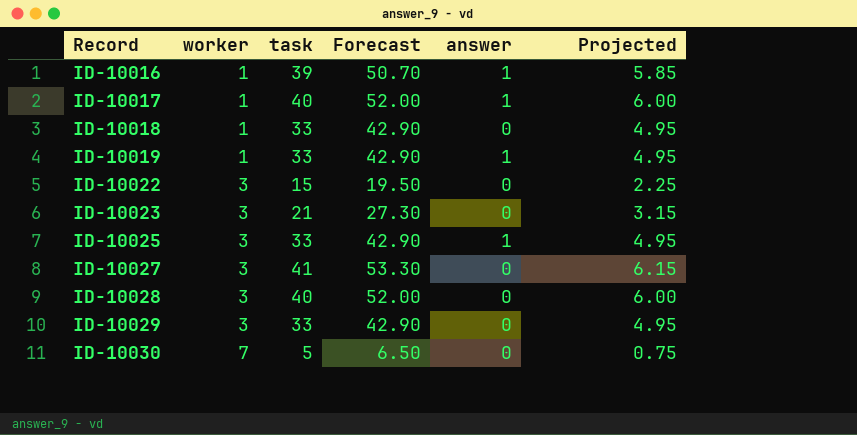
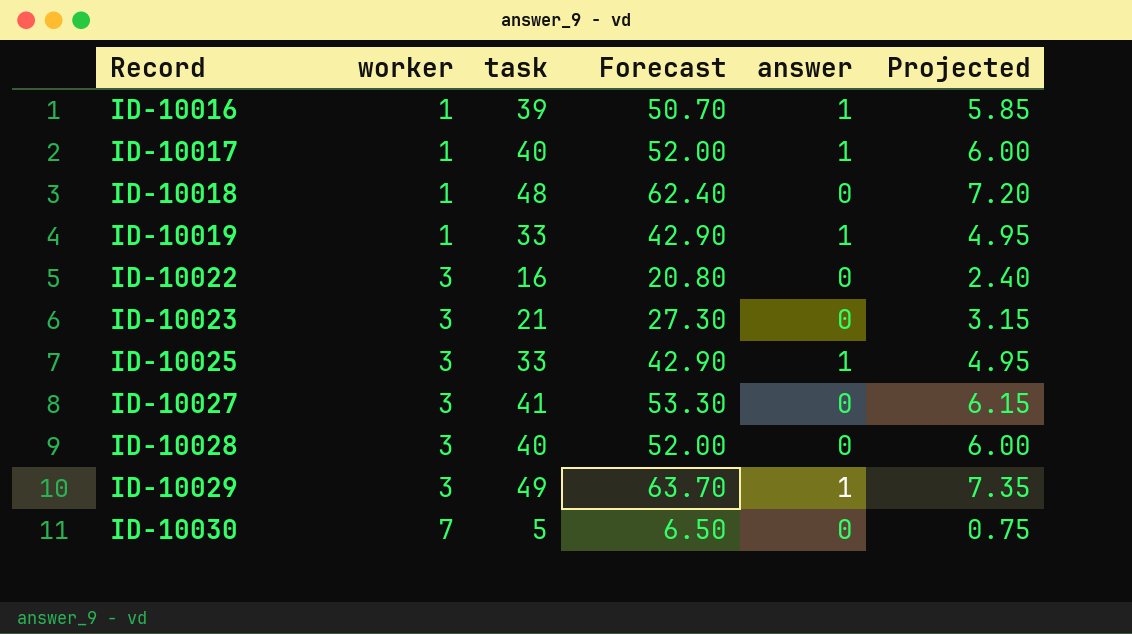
ID-10018 | task: 33 -> 48
ID-10018 | Forecast: 42.90 -> 62.40
ID-10018 | Projected: 4.95 -> 7.20
ID-10022 | task: 15 -> 16
ID-10022 | Forecast: 19.50 -> 20.80
ID-10022 | Projected: 2.25 -> 2.40
ID-10029 | task: 33 -> 49
ID-10029 | Forecast: 42.90 -> 63.70
ID-10029 | answer: 0 -> 1
ID-10029 | Projected: 4.95 -> 7.35

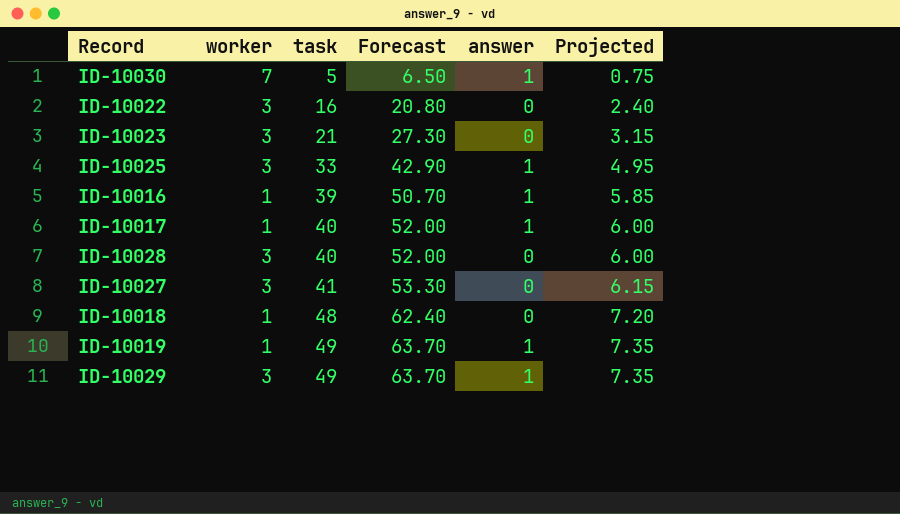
row order: Record ascending -> task ascending
ID-10030 | answer: 0 -> 1
ID-10019 | task: 33 -> 49
ID-10019 | Forecast: 42.90 -> 63.70
ID-10019 | Projected: 4.95 -> 7.35

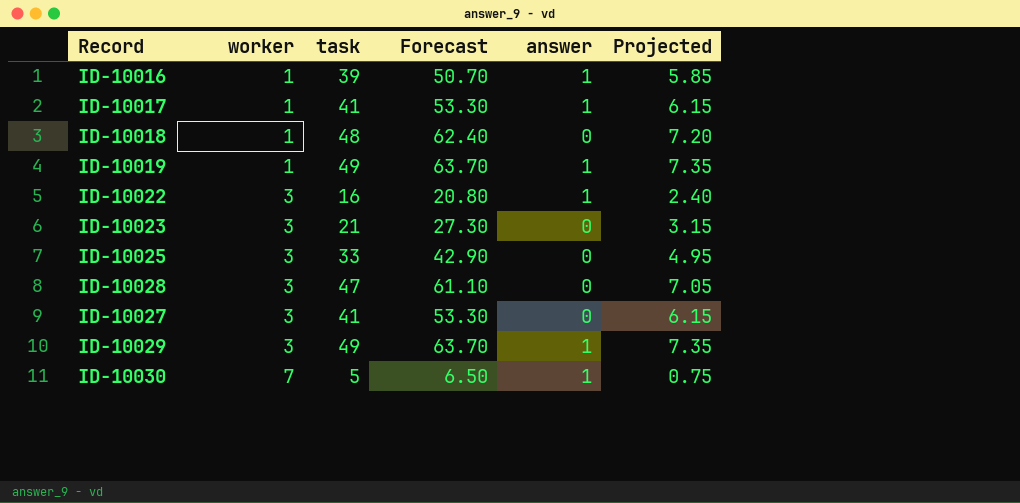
row order: task ascending -> worker ascending
ID-10017 | task: 40 -> 41
ID-10017 | Forecast: 52.00 -> 53.30
ID-10017 | Projected: 6.00 -> 6.15
ID-10022 | answer: 0 -> 1
ID-10025 | answer: 1 -> 0
ID-10028 | task: 40 -> 47
ID-10028 | Forecast: 52.00 -> 61.10
ID-10028 | Projected: 6.00 -> 7.05

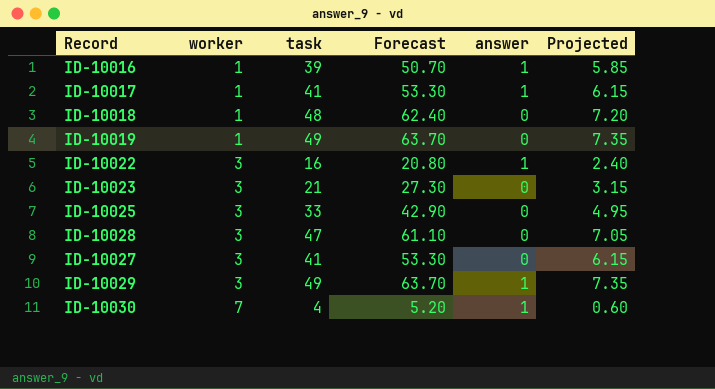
ID-10019 | answer: 1 -> 0
ID-10030 | task: 5 -> 4
ID-10030 | Forecast: 6.50 -> 5.20
ID-10030 | Projected: 0.75 -> 0.60

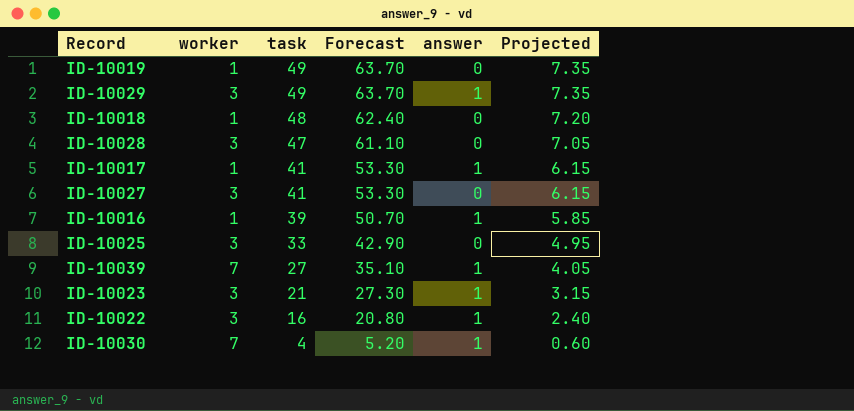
row order: worker ascending -> task descending
row ID-10039: none -> 7 | 27 | 35.10 | 1 | 4.05
ID-10023 | answer: 0 -> 1

